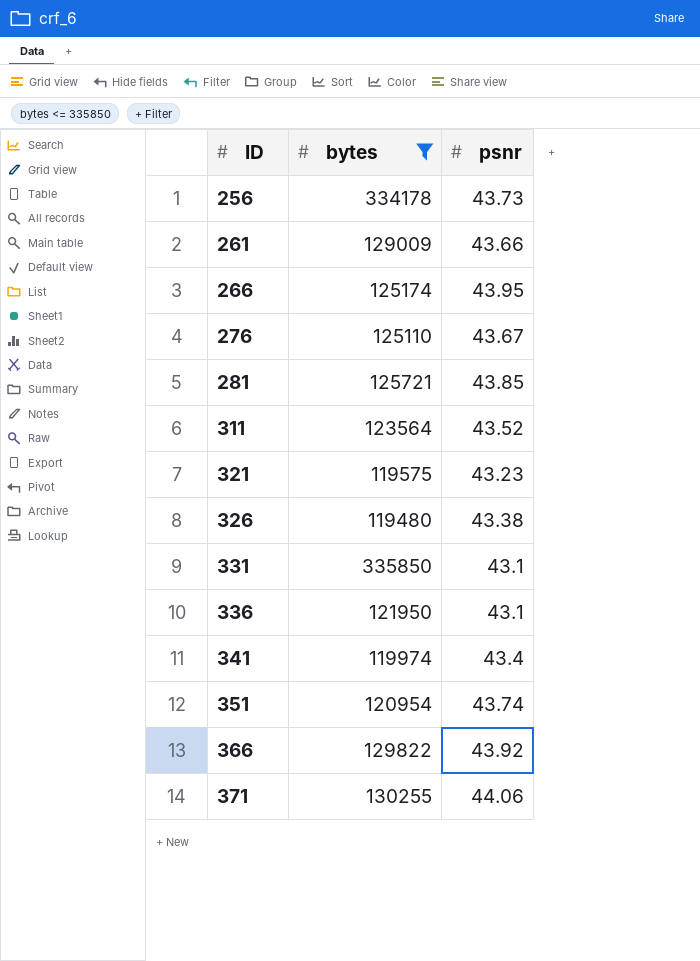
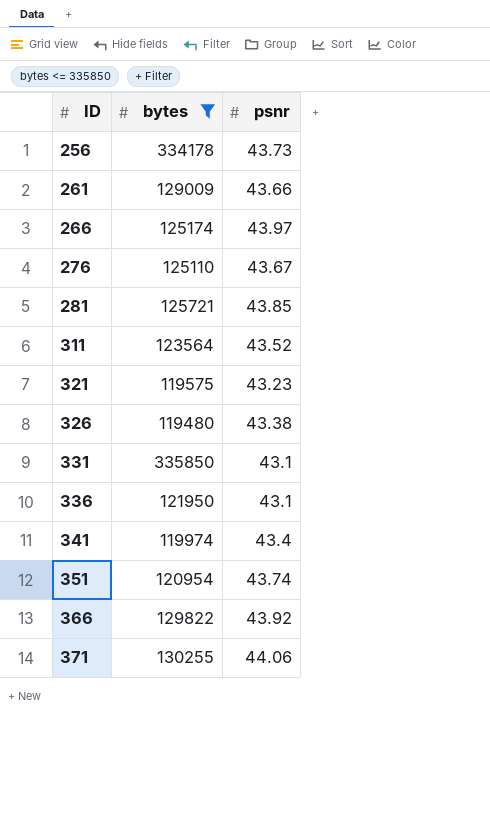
266 | psnr: 43.95 -> 43.97

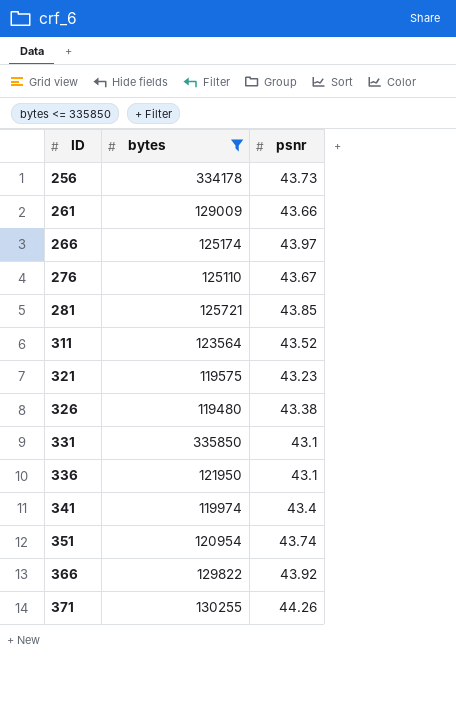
371 | psnr: 44.06 -> 44.26

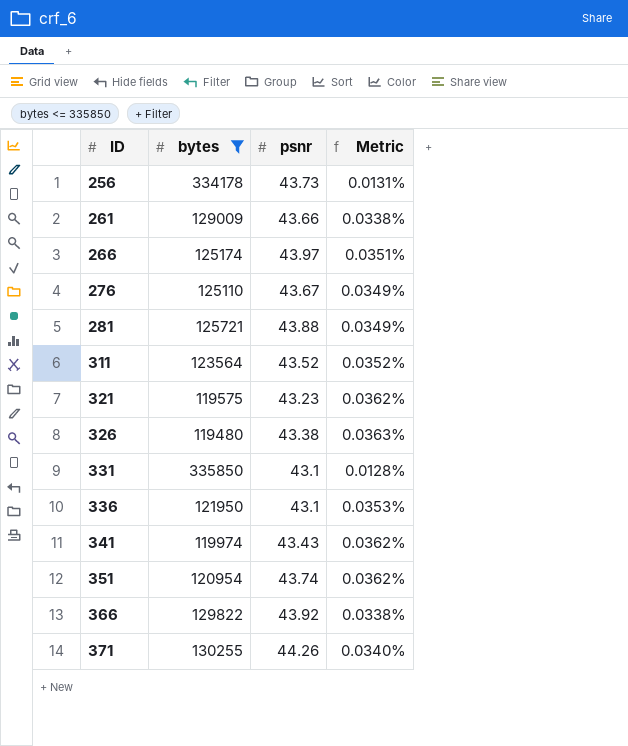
column Metric | formula: none -> [psnr] / [bytes]
281 | psnr: 43.85 -> 43.88
341 | psnr: 43.4 -> 43.43

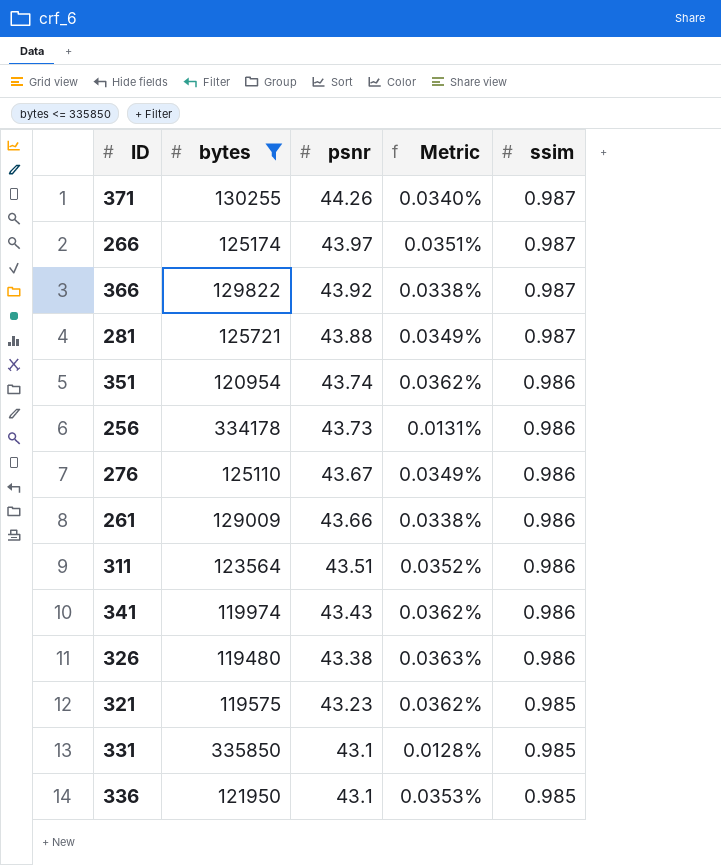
row order: ID ascending -> psnr descending
column ssim | position: none -> 5
311 | psnr: 43.52 -> 43.51

